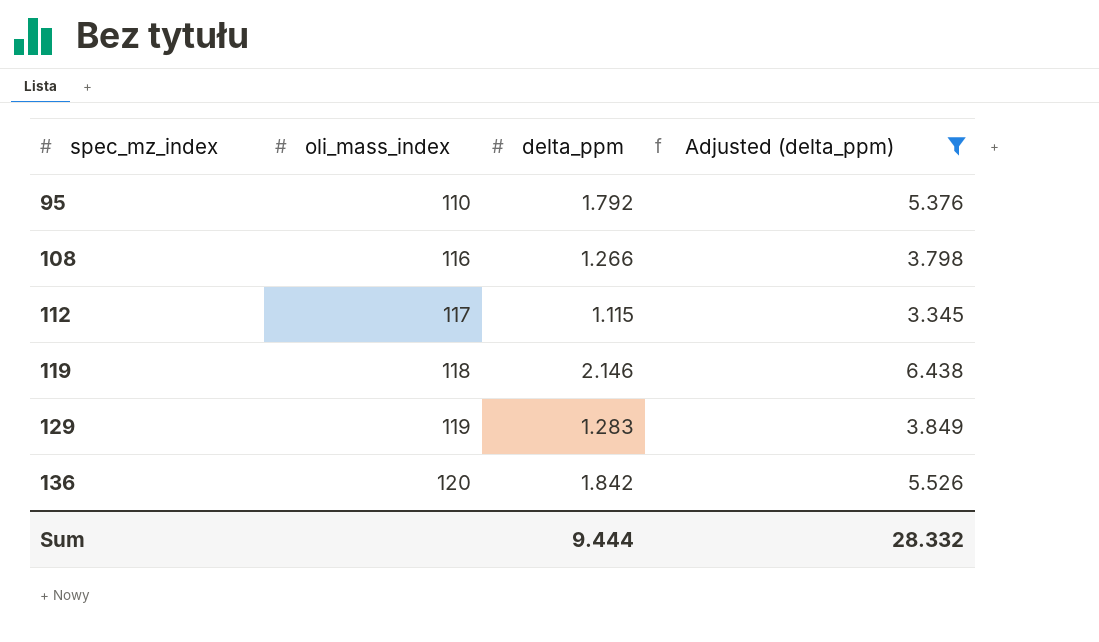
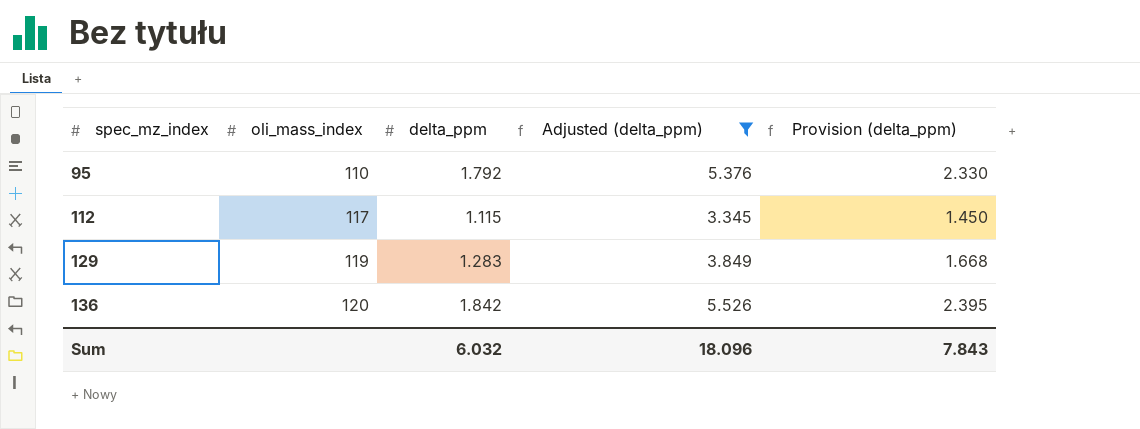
column Provision (delta_ppm) | formula: none -> [delta_ppm] * 1.3
row 108: 116 | 1.266 | 3.798 -> none
row 119: 118 | 2.146 | 6.438 -> none
Sum | delta_ppm: 9.444 -> 6.032
Sum | Adjusted (delta_ppm): 28.332 -> 18.096

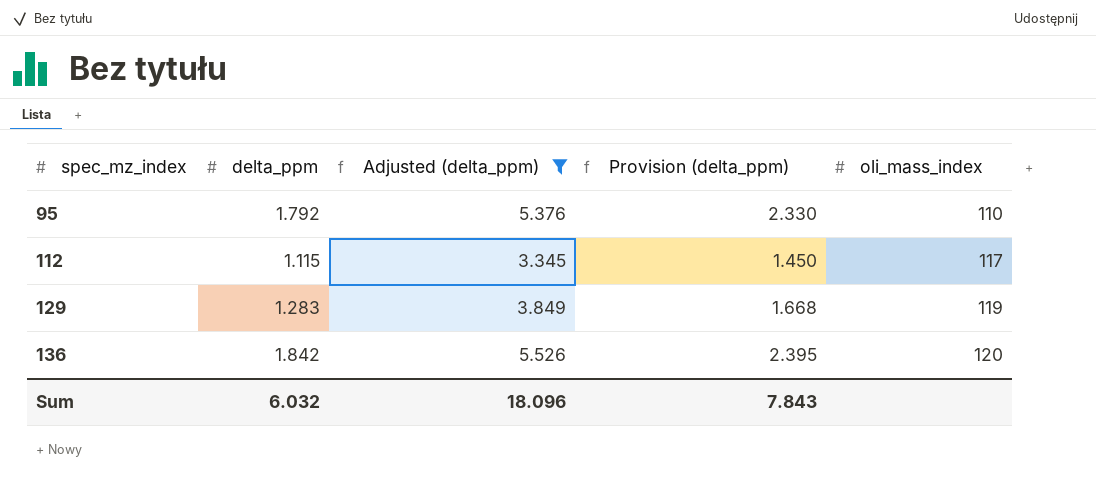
column oli_mass_index | position: 2 -> 5

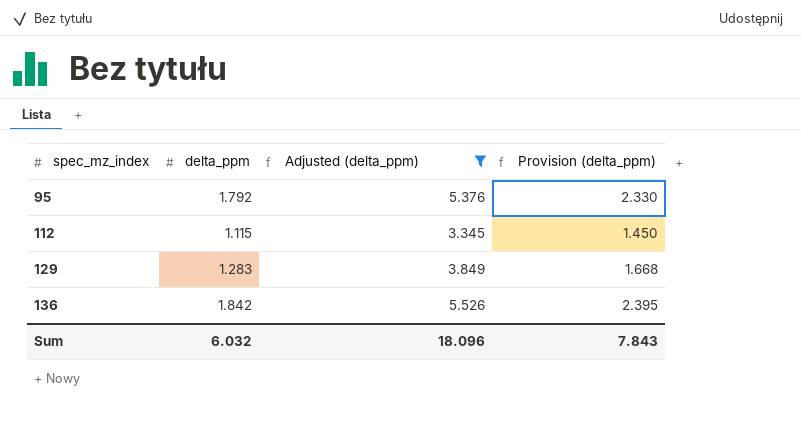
column oli_mass_index | position: 5 -> none

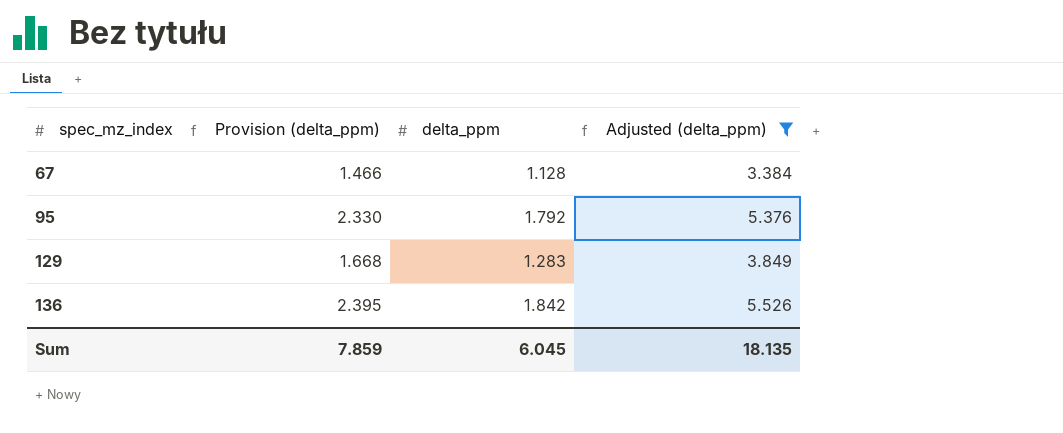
column Provision (delta_ppm) | position: 4 -> 2
row 112: 1.115 | 3.345 | 1.450 -> none
row 67: none -> 1.466 | 1.128 | 3.384
Sum | Provision (delta_ppm): 7.843 -> 7.859
Sum | delta_ppm: 6.032 -> 6.045
Sum | Adjusted (delta_ppm): 18.096 -> 18.135

